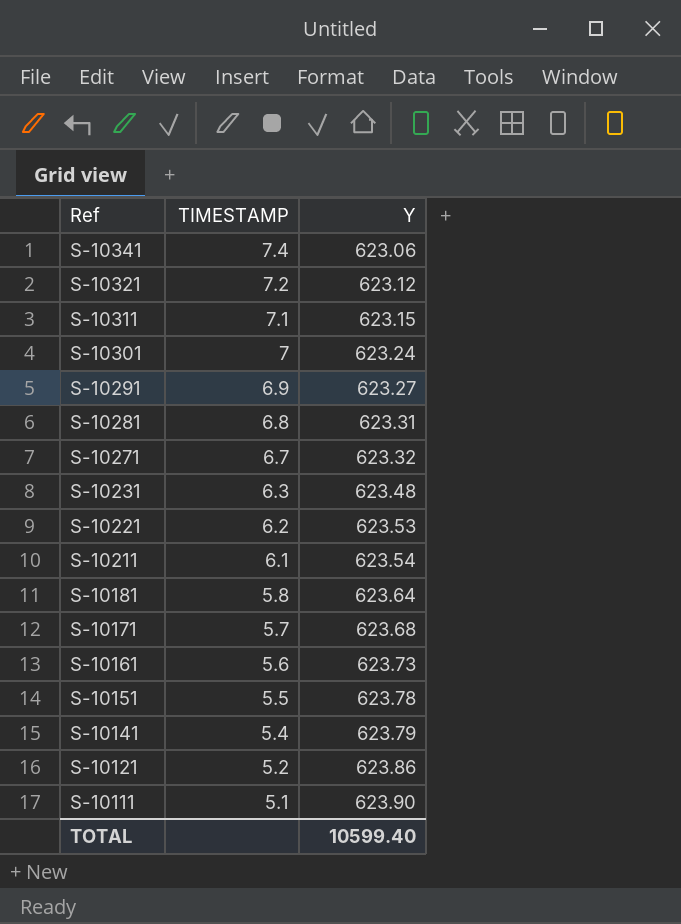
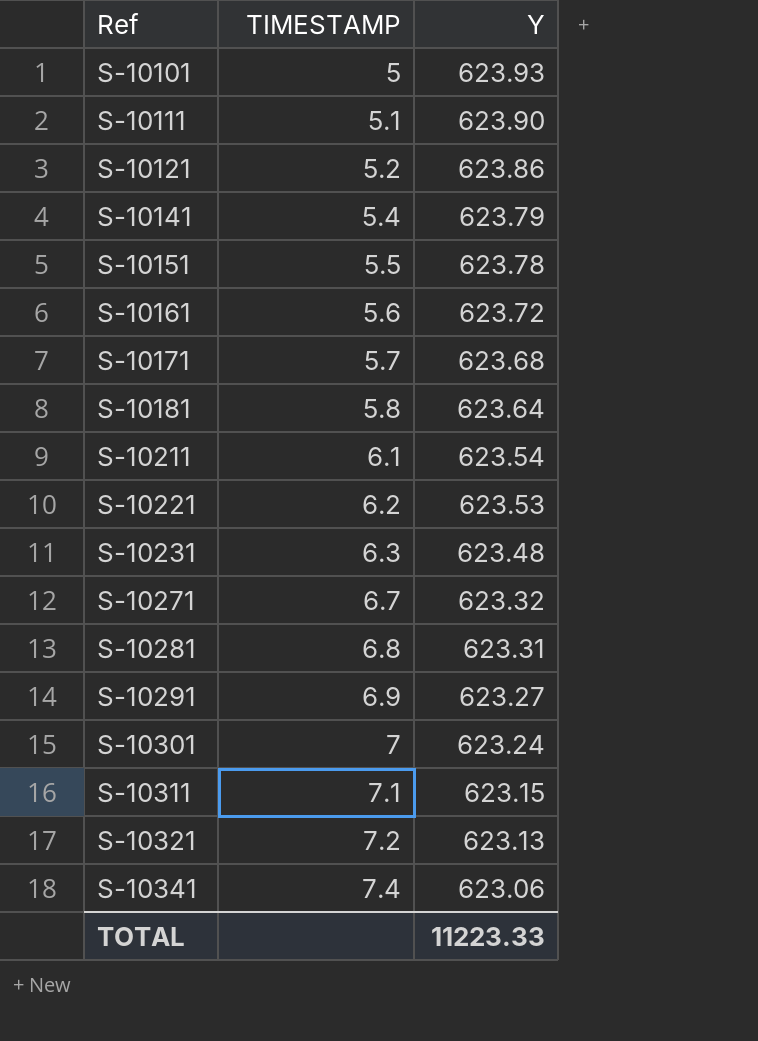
row order: Ref descending -> Ref ascending
row S-10101: none -> 5 | 623.93
S-10161 | Y: 623.73 -> 623.72
S-10321 | Y: 623.12 -> 623.13
TOTAL | Y: 10599.40 -> 11223.33

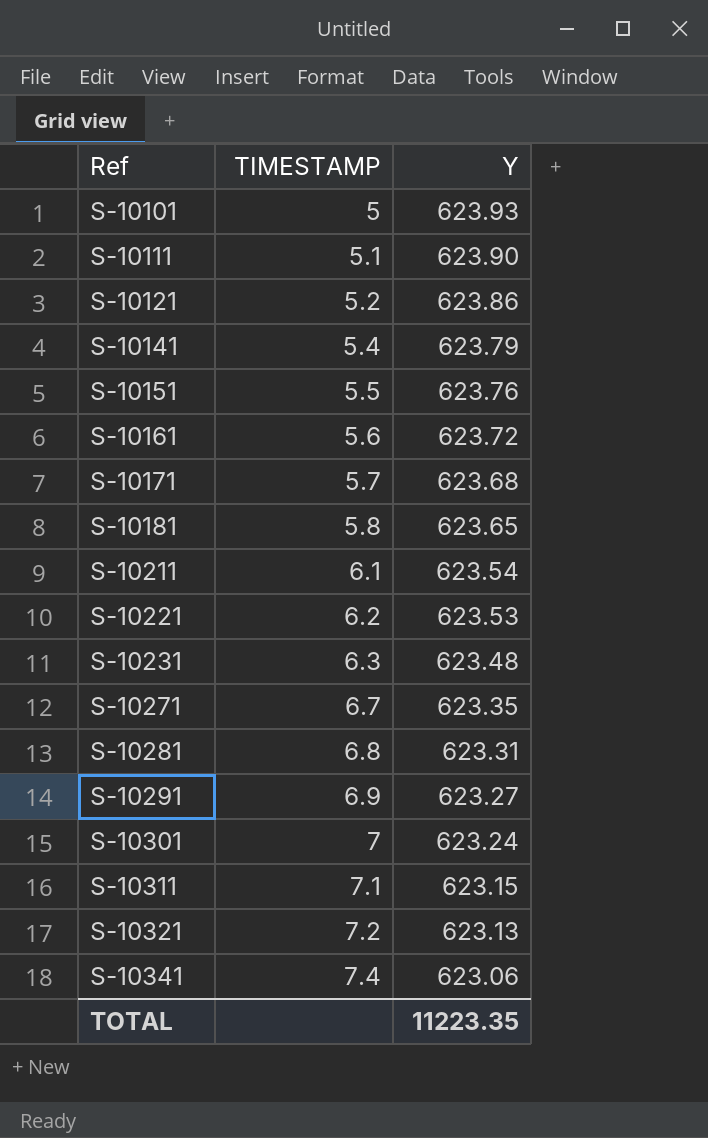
S-10151 | Y: 623.78 -> 623.76
S-10181 | Y: 623.64 -> 623.65
S-10271 | Y: 623.32 -> 623.35
TOTAL | Y: 11223.33 -> 11223.35

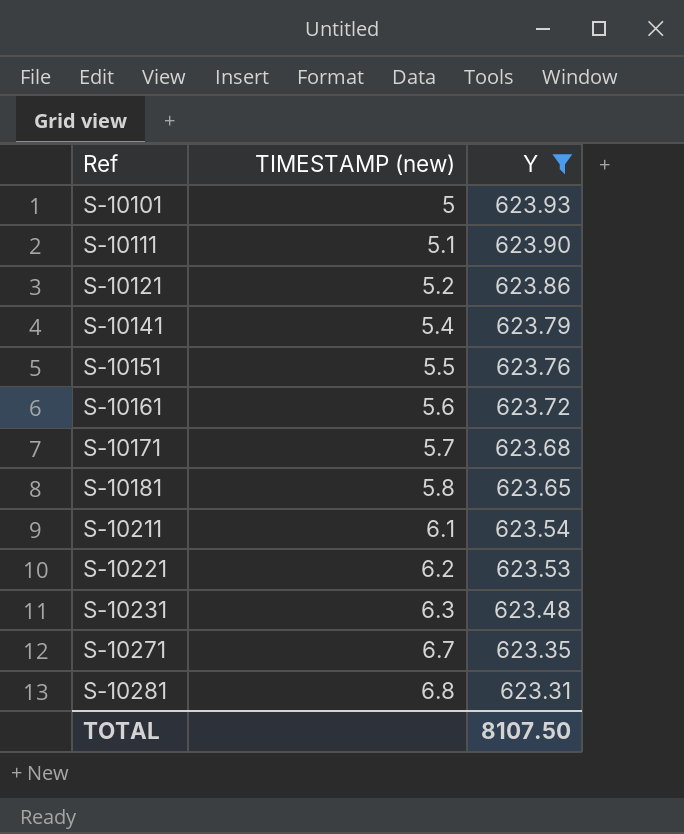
filter: none -> Y >= 623.31
column name: TIMESTAMP -> TIMESTAMP (new)
TOTAL | Y: 11223.35 -> 8107.50

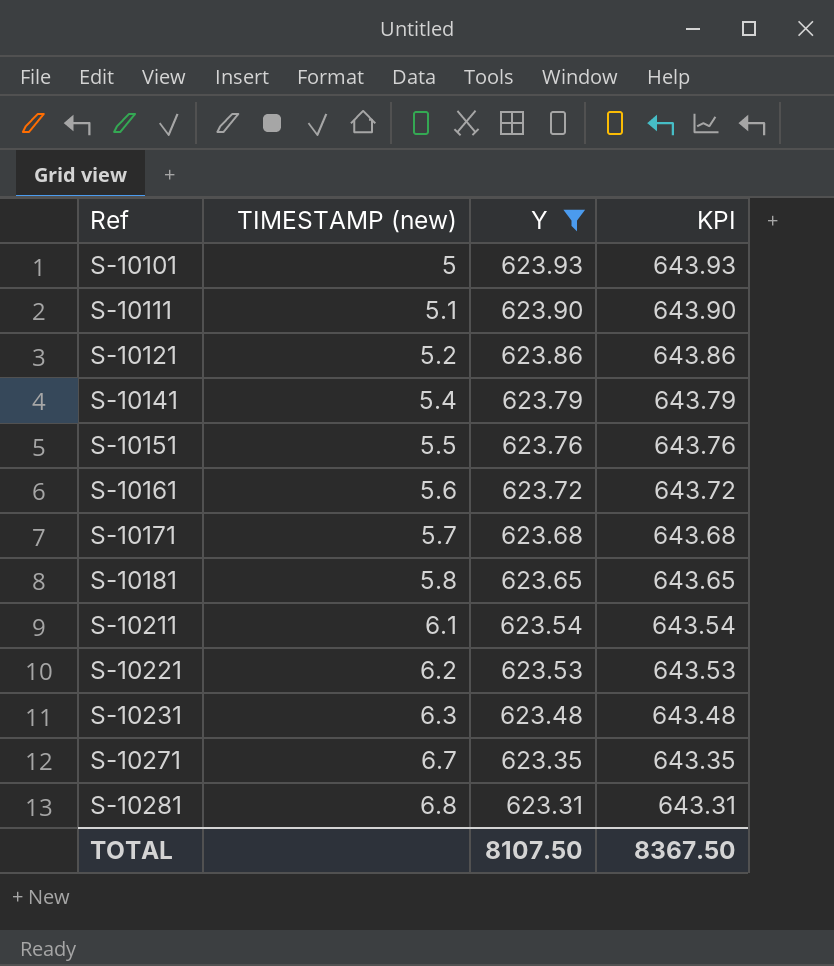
column KPI | formula: none -> [Y] + 20

